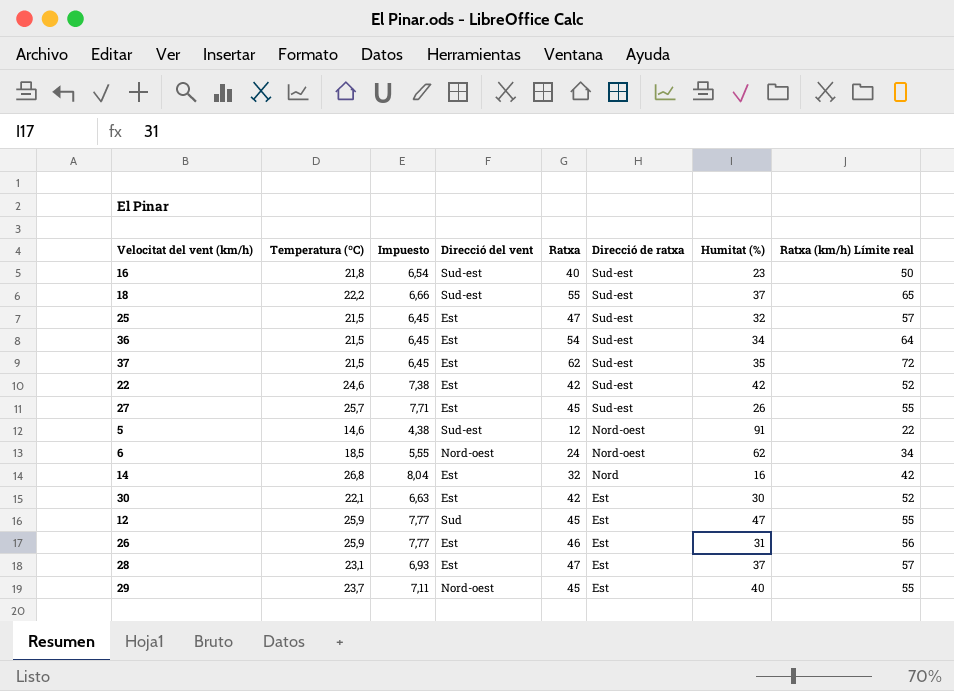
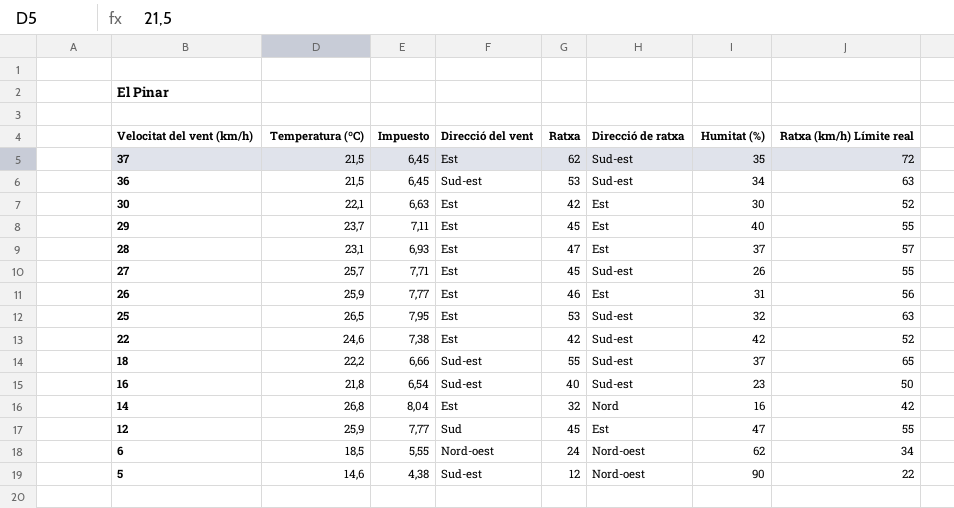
row order: Direcció de ratxa descending -> Velocitat del vent (km/h) descending
36 | Direcció del vent: Est -> Sud-est
36 | Ratxa: 54 -> 53
36 | Ratxa (km/h) Límite real: 64 -> 63
29 | Direcció del vent: Nord-oest -> Est
25 | Temperatura (ºC): 21,5 -> 26,5
25 | Impuesto: 6,45 -> 7,95
25 | Ratxa: 47 -> 53
25 | Ratxa (km/h) Límite real: 57 -> 63
5 | Humitat (%): 91 -> 90

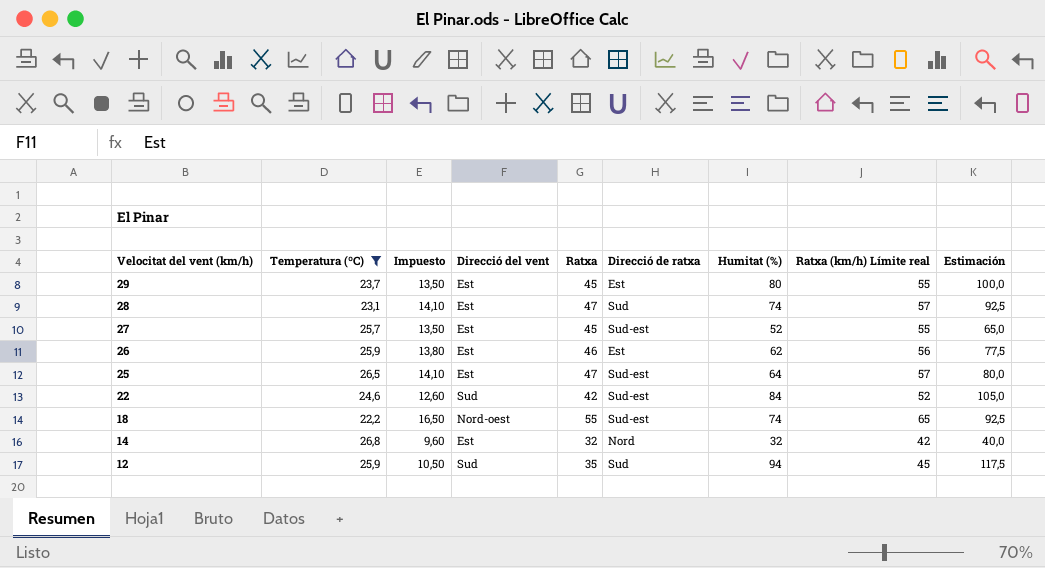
filter: none -> Temperatura (ºC) >= 22,2
column Impuesto | formula: [Temperatura (ºC)] * 0,3 -> [Ratxa] * 0,3
column Estimación | formula: none -> [Humitat (%)] * 1,25
29 | Humitat (%): 40 -> 80
28 | Direcció de ratxa: Est -> Sud
28 | Humitat (%): 37 -> 74
27 | Humitat (%): 26 -> 52
26 | Humitat (%): 31 -> 62
25 | Ratxa: 53 -> 47
25 | Humitat (%): 32 -> 64
25 | Ratxa (km/h) Límite real: 63 -> 57
22 | Direcció del vent: Est -> Sud
22 | Humitat (%): 42 -> 84
18 | Direcció del vent: Sud-est -> Nord-oest
18 | Humitat (%): 37 -> 74
14 | Humitat (%): 16 -> 32
12 | Ratxa: 45 -> 35
12 | Direcció de ratxa: Est -> Sud
12 | Humitat (%): 47 -> 94
12 | Ratxa (km/h) Límite real: 55 -> 45

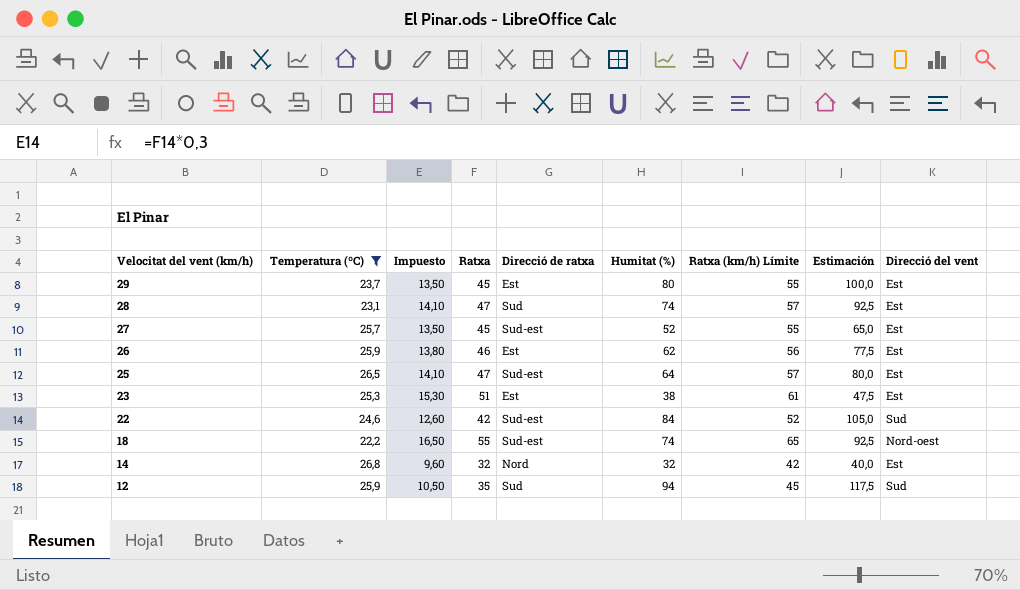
column name: Ratxa (km/h) Límite real -> Ratxa (km/h) Límite
column Direcció del vent | position: 4 -> 9
row 23: none -> 25,3 | 15,30 | 51 | Est | 38 | 61 | 47,5 | Est

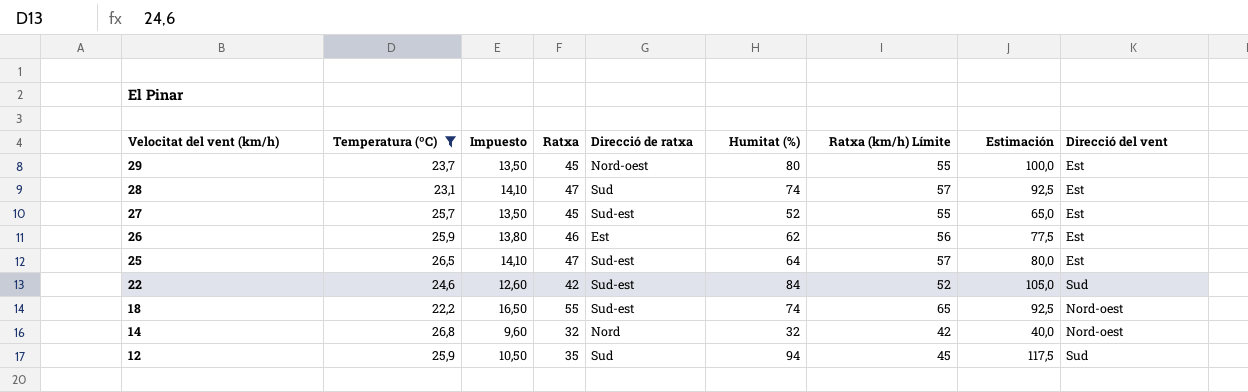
row 23: 25,3 | 15,30 | 51 | Est | 38 | 61 | 47,5 | Est -> none
29 | Direcció de ratxa: Est -> Nord-oest
14 | Direcció del vent: Est -> Nord-oest

